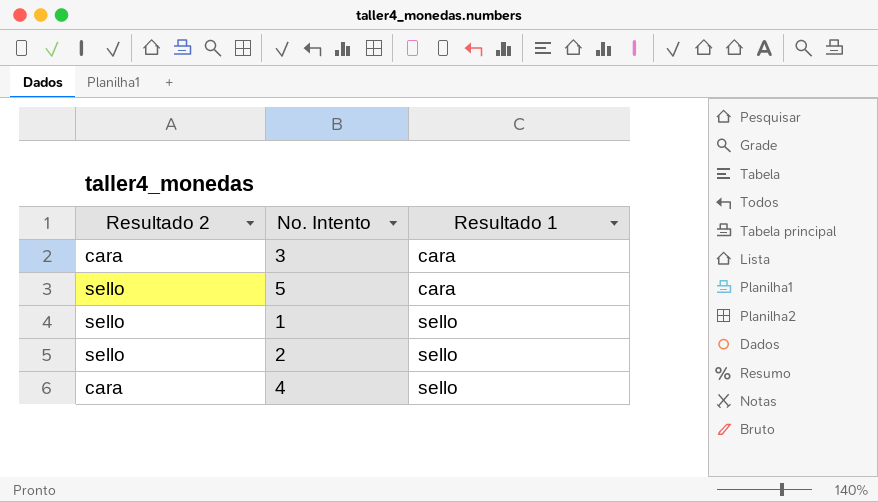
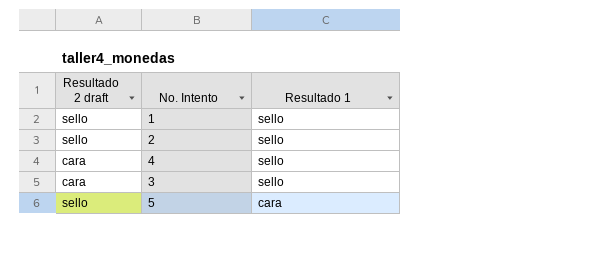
row order: Resultado 1 ascending -> Resultado 1 descending
column name: Resultado 2 -> Resultado 2 draft
3 | Resultado 1: cara -> sello

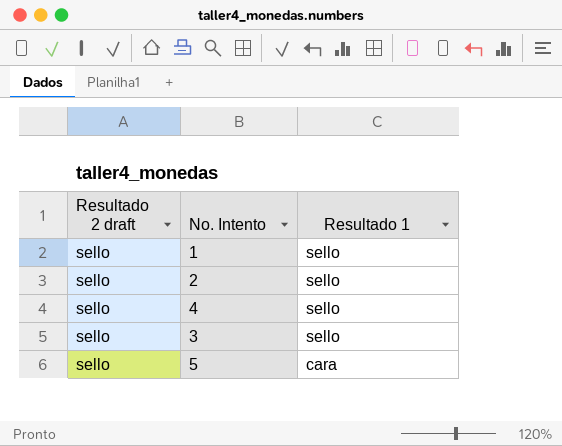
4 | Resultado 2 draft: cara -> sello
3 | Resultado 2 draft: cara -> sello

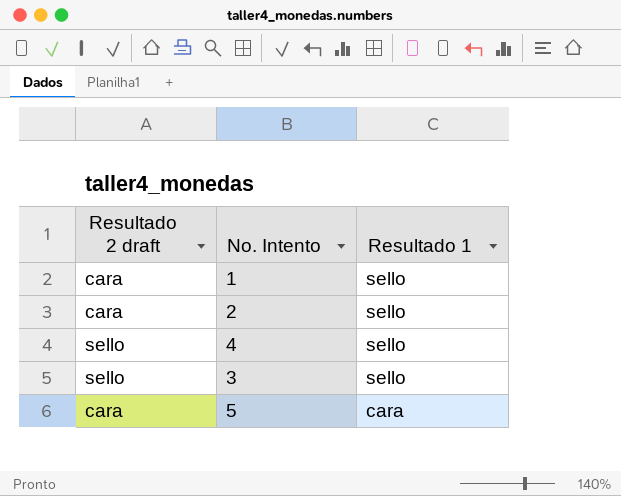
1 | Resultado 2 draft: sello -> cara
2 | Resultado 2 draft: sello -> cara
5 | Resultado 2 draft: sello -> cara

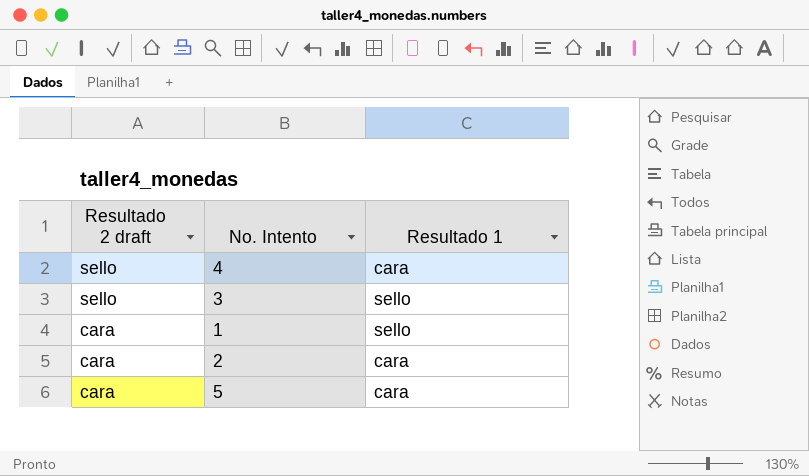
row order: Resultado 1 descending -> Resultado 2 draft descending
4 | Resultado 1: sello -> cara
2 | Resultado 1: sello -> cara

